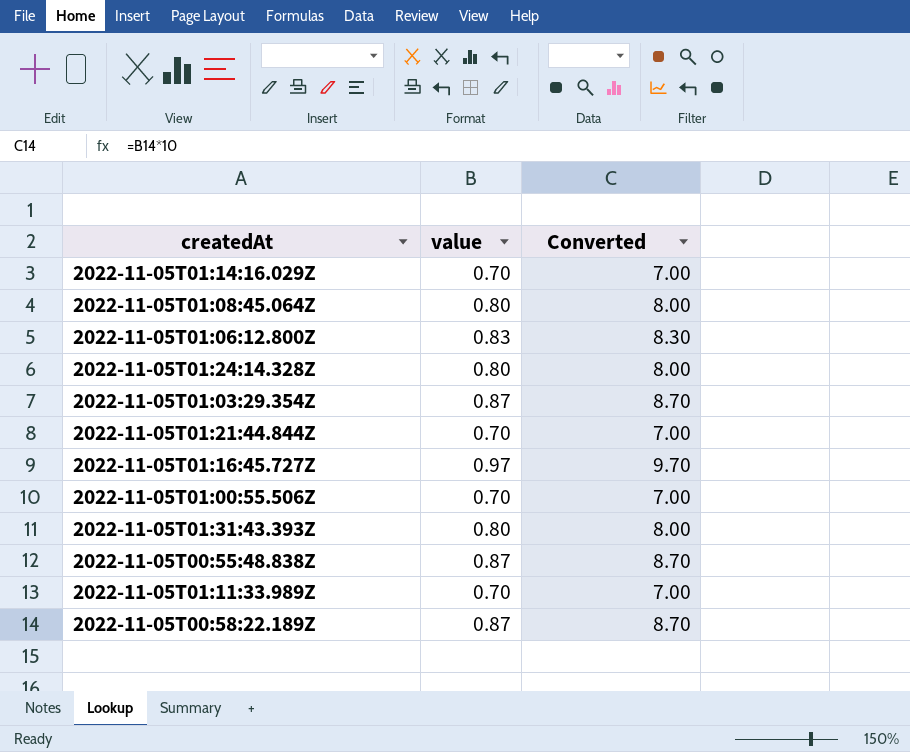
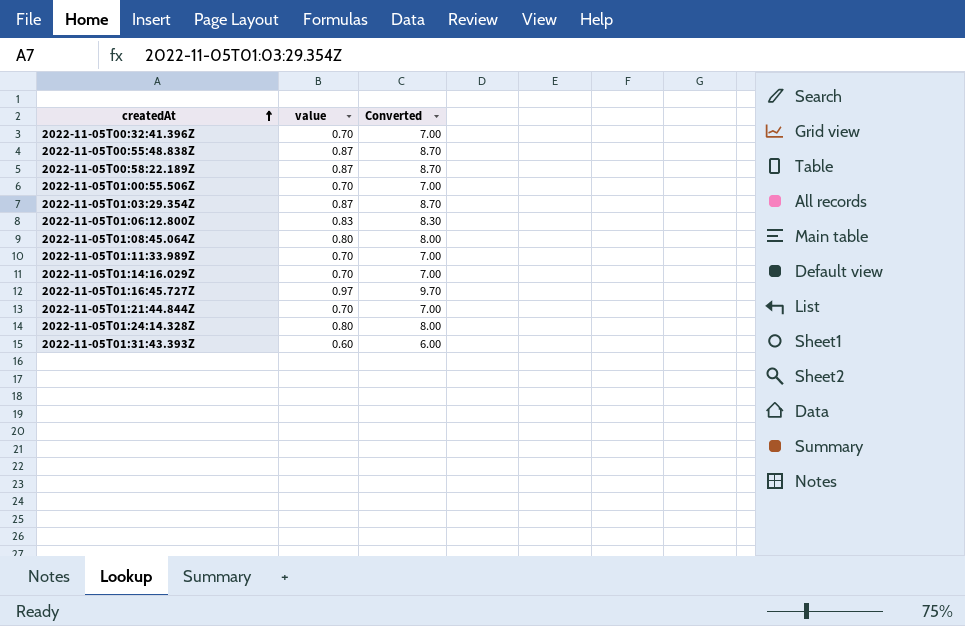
row order: none -> createdAt ascending
row 2022-11-05T00:32:41.396Z: none -> 0.70 | 7.00
2022-11-05T01:31:43.393Z | value: 0.80 -> 0.60
2022-11-05T01:31:43.393Z | Converted: 8.00 -> 6.00

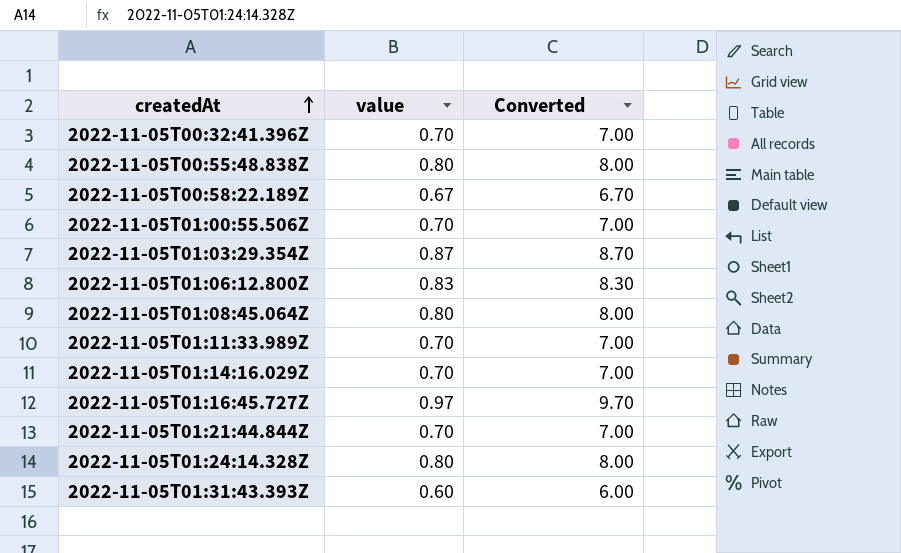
2022-11-05T00:55:48.838Z | value: 0.87 -> 0.80
2022-11-05T00:55:48.838Z | Converted: 8.70 -> 8.00
2022-11-05T00:58:22.189Z | value: 0.87 -> 0.67
2022-11-05T00:58:22.189Z | Converted: 8.70 -> 6.70

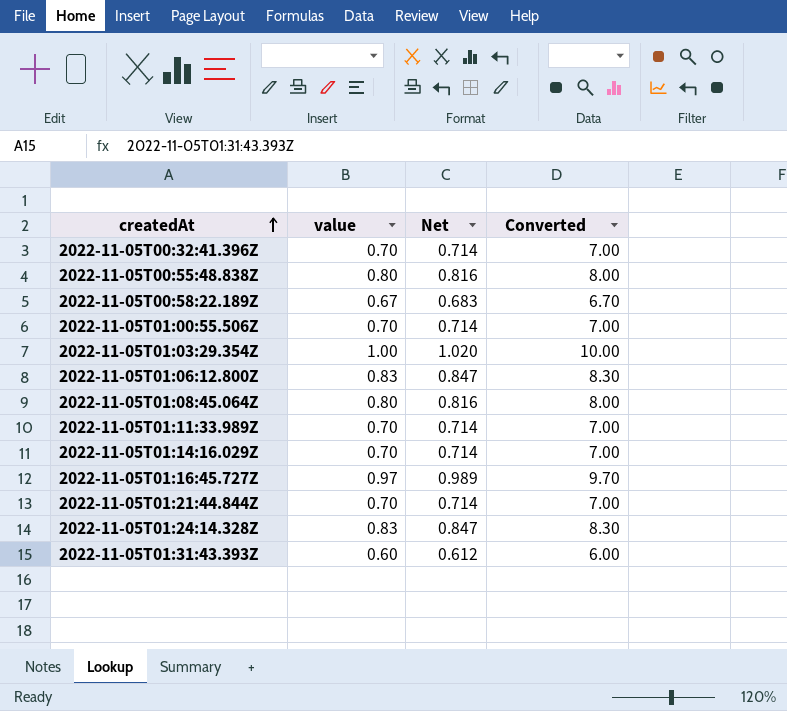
column Net | formula: none -> [value] * 1.02
2022-11-05T01:03:29.354Z | value: 0.87 -> 1.00
2022-11-05T01:03:29.354Z | Converted: 8.70 -> 10.00
2022-11-05T01:24:14.328Z | value: 0.80 -> 0.83
2022-11-05T01:24:14.328Z | Converted: 8.00 -> 8.30

